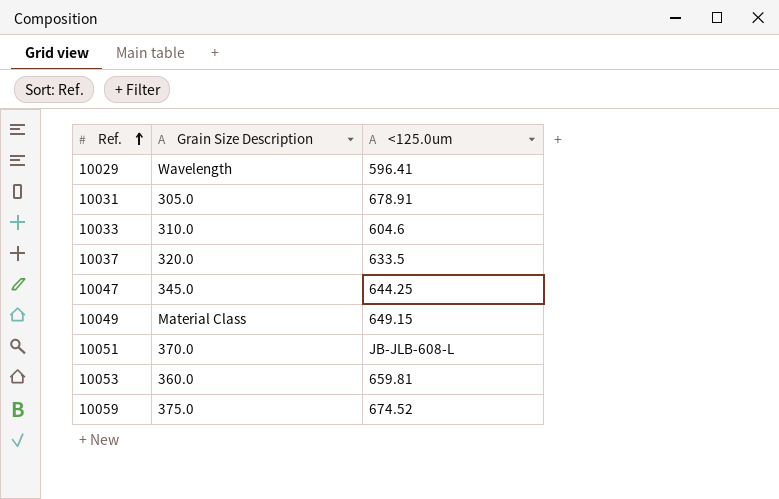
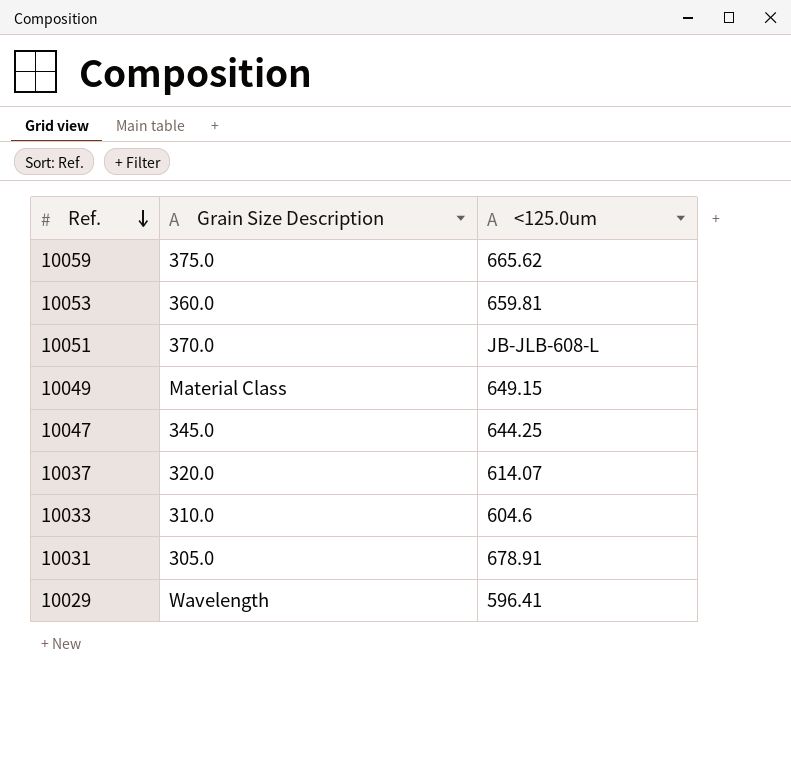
row order: Ref. ascending -> Ref. descending
10059 | <125.0um: 674.52 -> 665.62
10037 | <125.0um: 633.5 -> 614.07

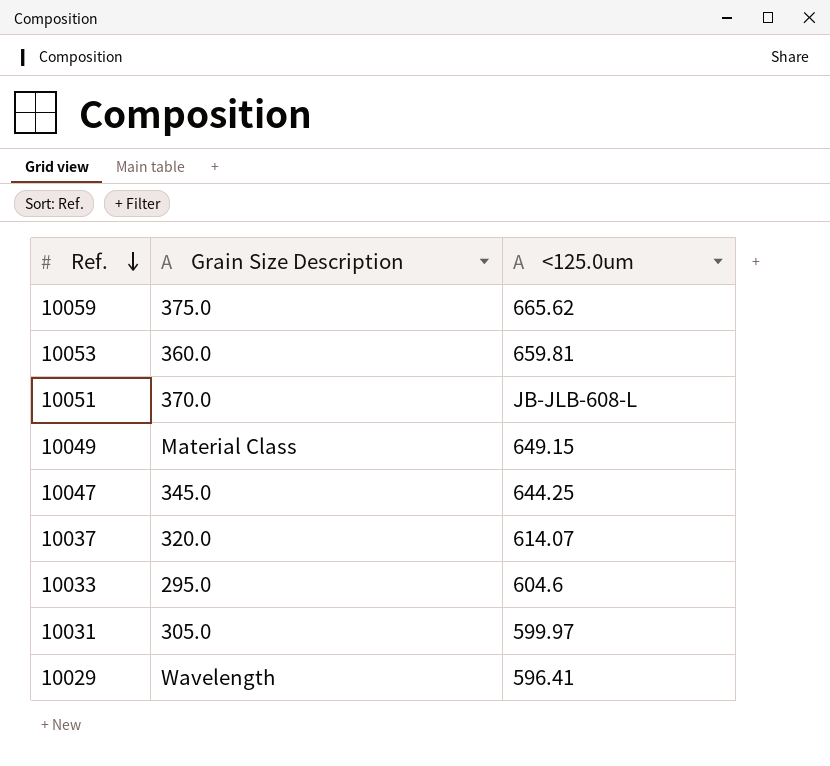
10033 | Grain Size Description: 310.0 -> 295.0
10031 | <125.0um: 678.91 -> 599.97

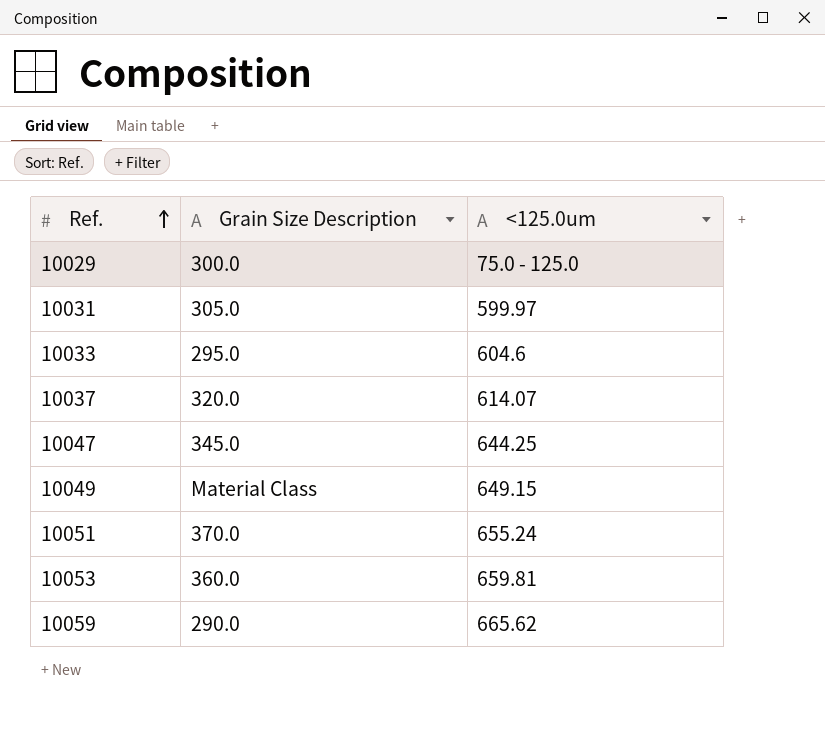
row order: Ref. descending -> Ref. ascending
10029 | Grain Size Description: Wavelength -> 300.0
10029 | <125.0um: 596.41 -> 75.0 - 125.0
10051 | <125.0um: JB-JLB-608-L -> 655.24
10059 | Grain Size Description: 375.0 -> 290.0

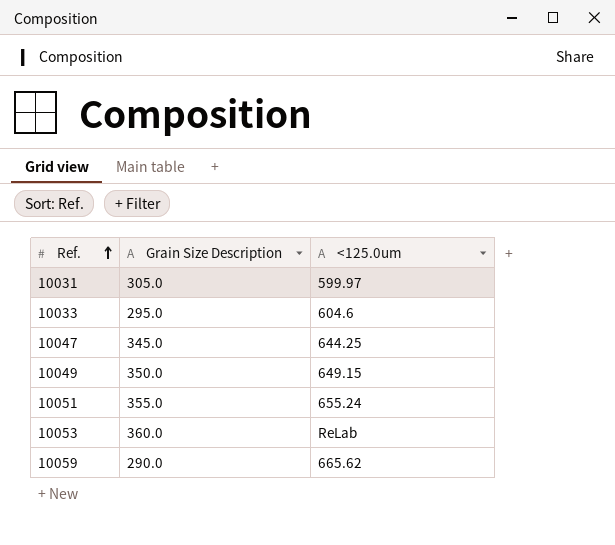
row 10029: 300.0 | 75.0 - 125.0 -> none
row 10037: 320.0 | 614.07 -> none
10049 | Grain Size Description: Material Class -> 350.0
10051 | Grain Size Description: 370.0 -> 355.0
10053 | <125.0um: 659.81 -> ReLab

